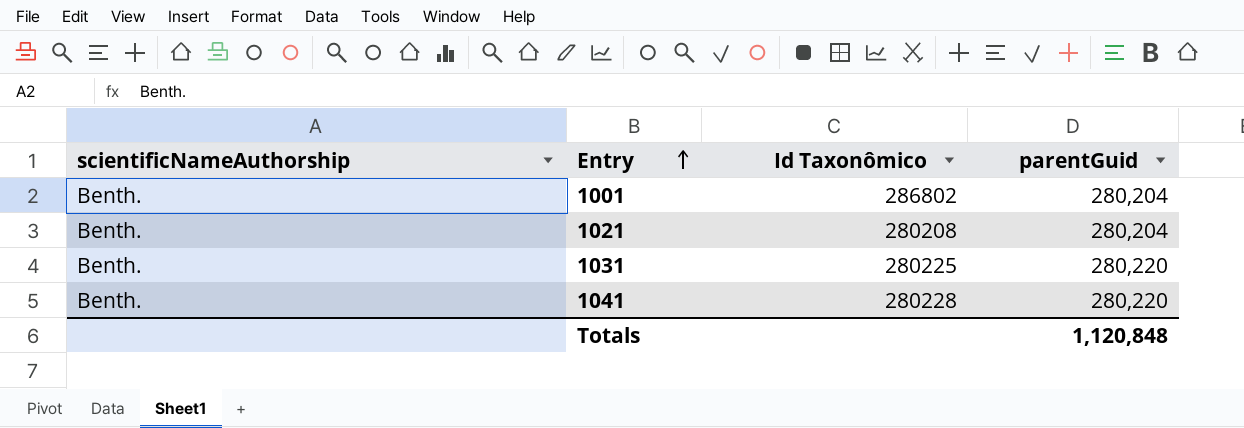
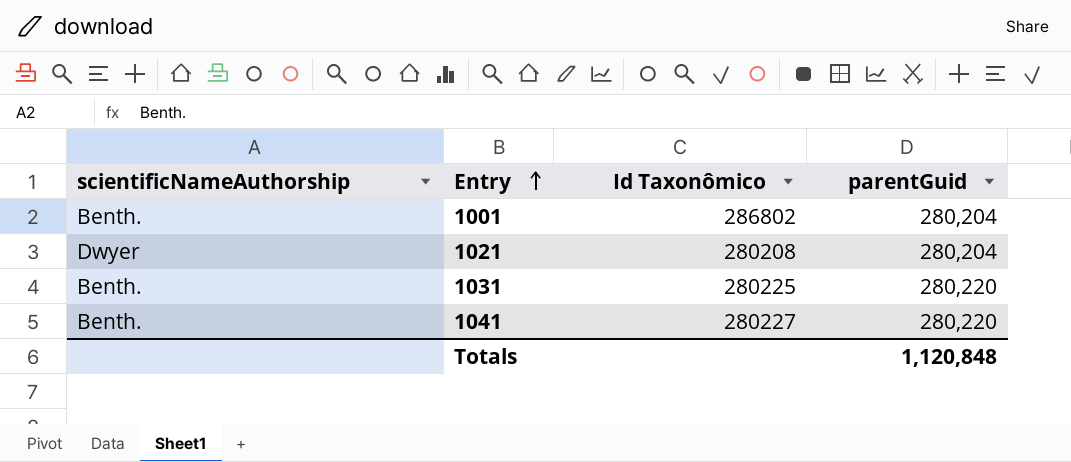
1021 | scientificNameAuthorship: Benth. -> Dwyer
1041 | Id Taxonômico: 280228 -> 280227

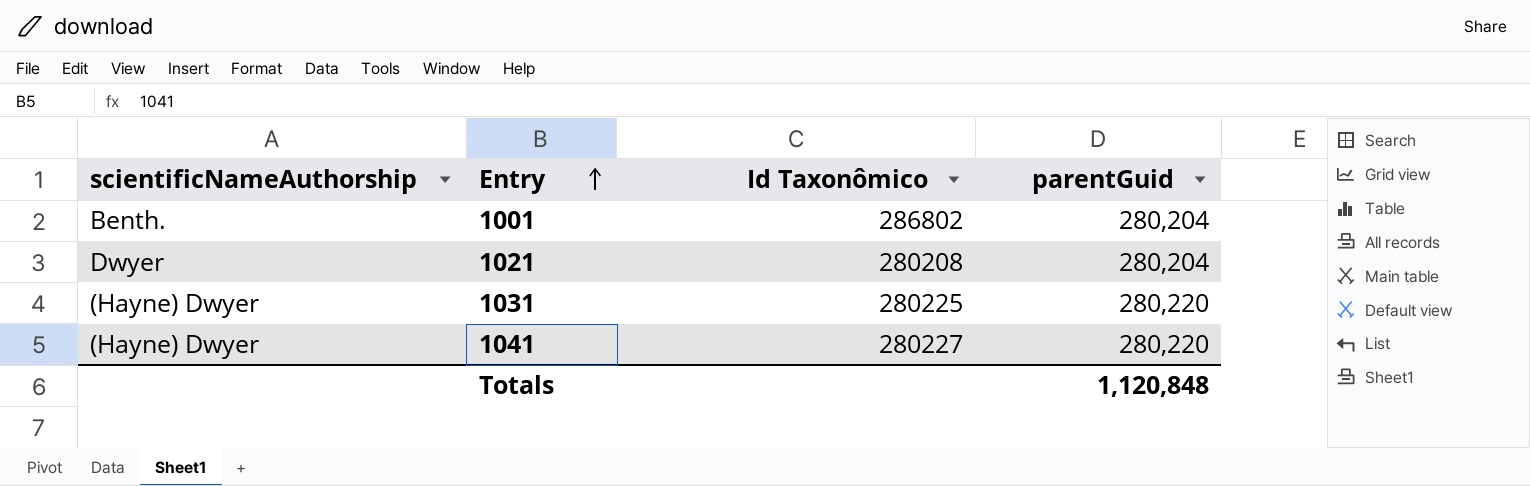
1031 | scientificNameAuthorship: Benth. -> (Hayne) Dwyer
1041 | scientificNameAuthorship: Benth. -> (Hayne) Dwyer

